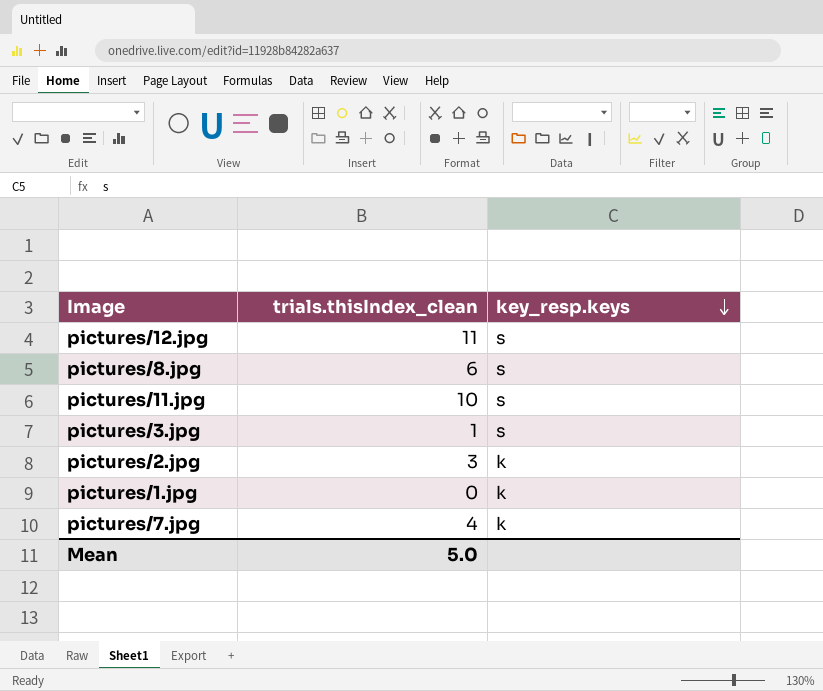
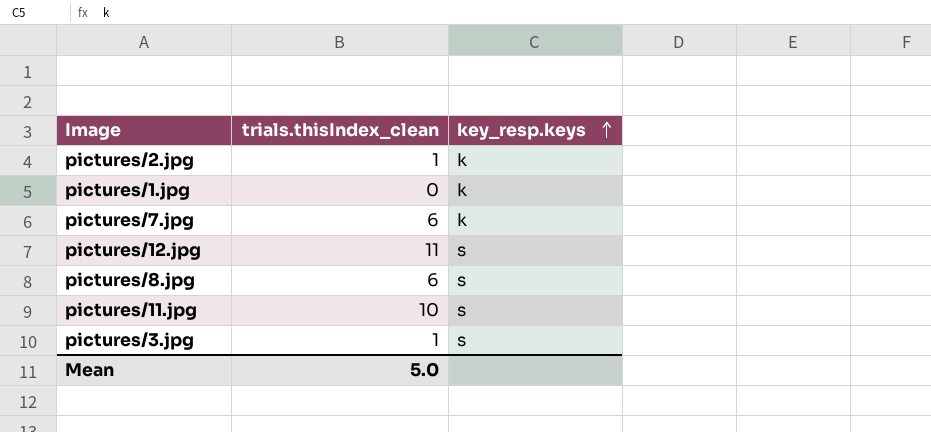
row order: key_resp.keys descending -> key_resp.keys ascending
pictures/2.jpg | trials.thisIndex_clean: 3 -> 1
pictures/7.jpg | trials.thisIndex_clean: 4 -> 6

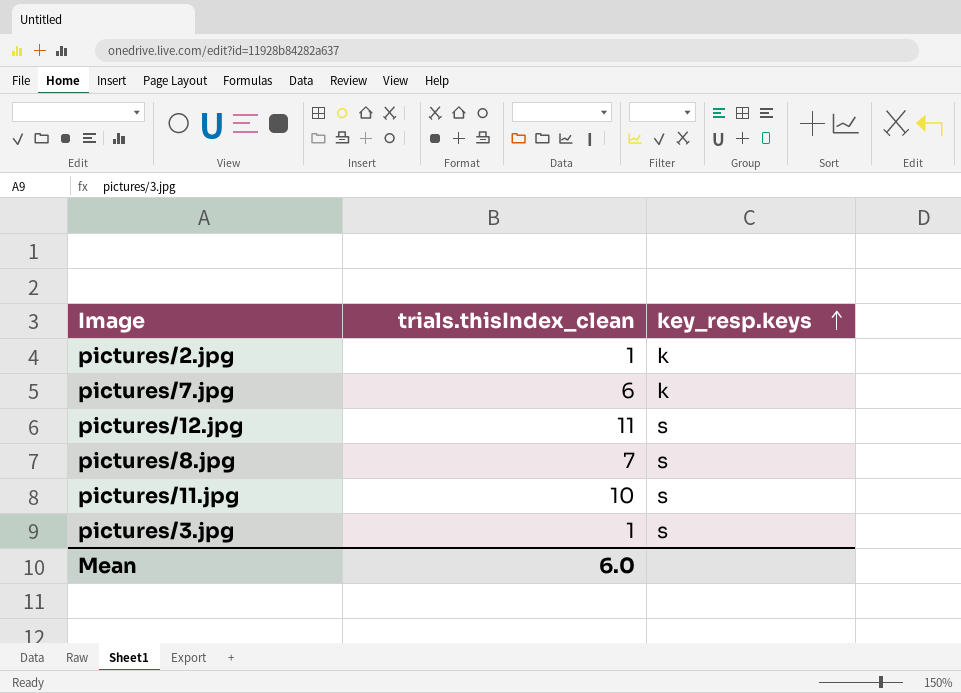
row pictures/1.jpg: 0 | k -> none
pictures/8.jpg | trials.thisIndex_clean: 6 -> 7
Mean | trials.thisIndex_clean: 5.0 -> 6.0

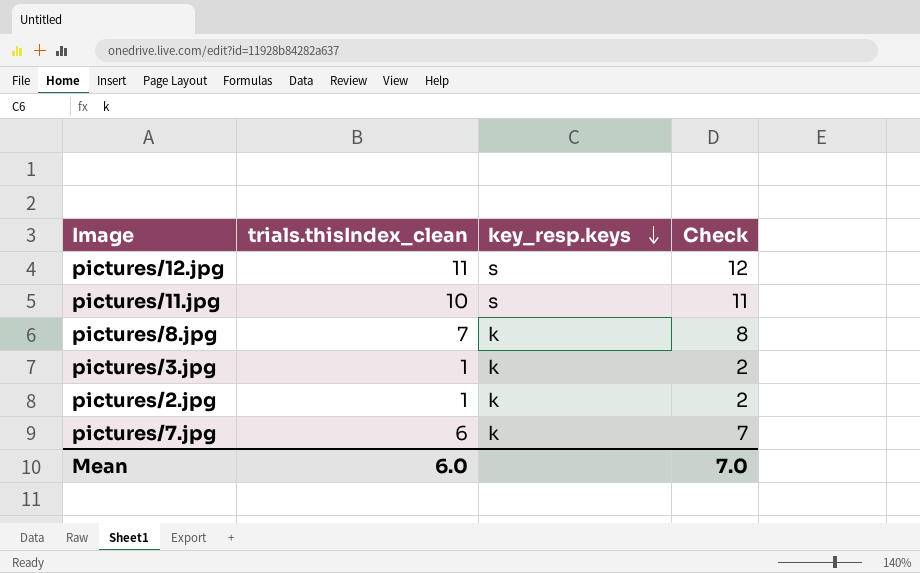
row order: key_resp.keys ascending -> key_resp.keys descending
column Check | formula: none -> [trials.thisIndex_clean] + 1
pictures/8.jpg | key_resp.keys: s -> k
pictures/3.jpg | key_resp.keys: s -> k

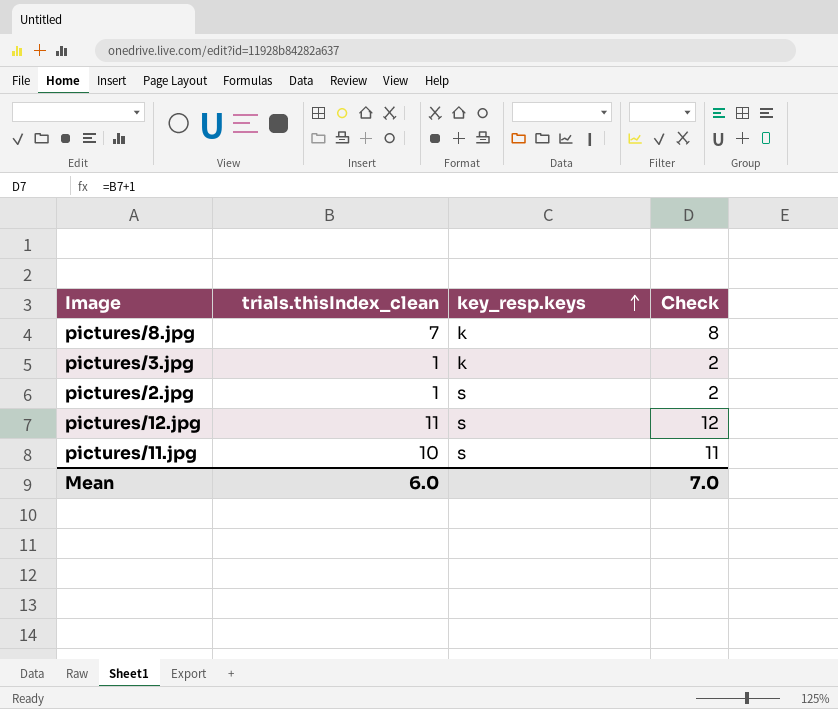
row order: key_resp.keys descending -> key_resp.keys ascending
row pictures/7.jpg: 6 | k | 7 -> none
pictures/2.jpg | key_resp.keys: k -> s

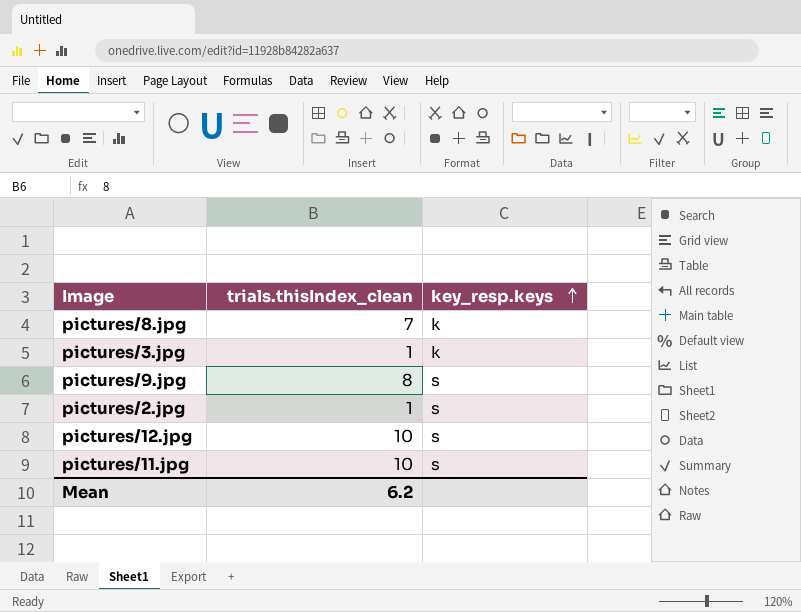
column Check | formula: [trials.thisIndex_clean] + 1 -> none
row pictures/9.jpg: none -> 8 | s
pictures/12.jpg | trials.thisIndex_clean: 11 -> 10
Mean | trials.thisIndex_clean: 6.0 -> 6.2

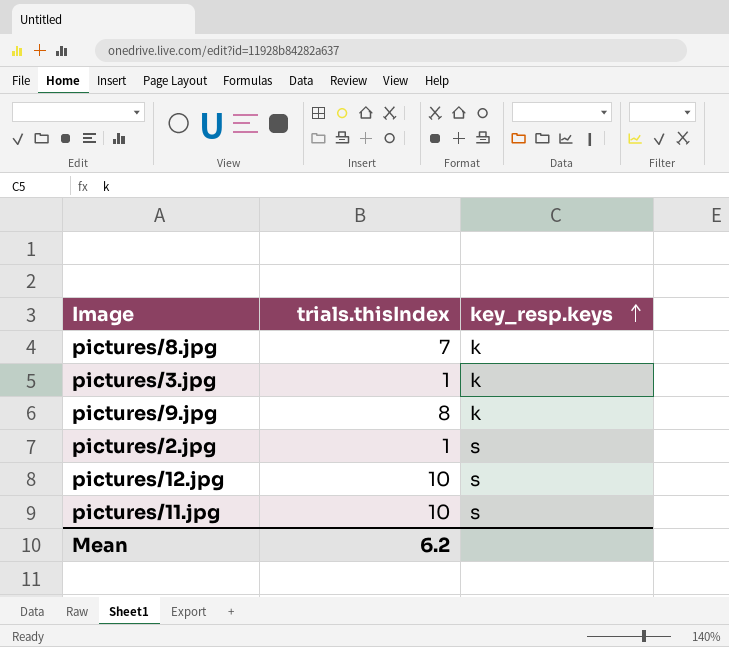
column name: trials.thisIndex_clean -> trials.thisIndex
pictures/9.jpg | key_resp.keys: s -> k

